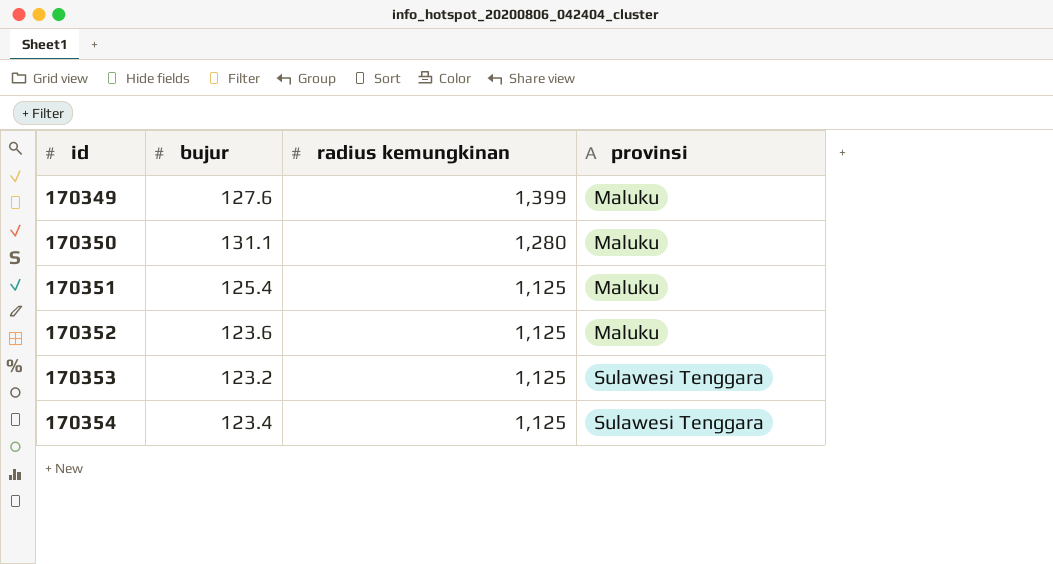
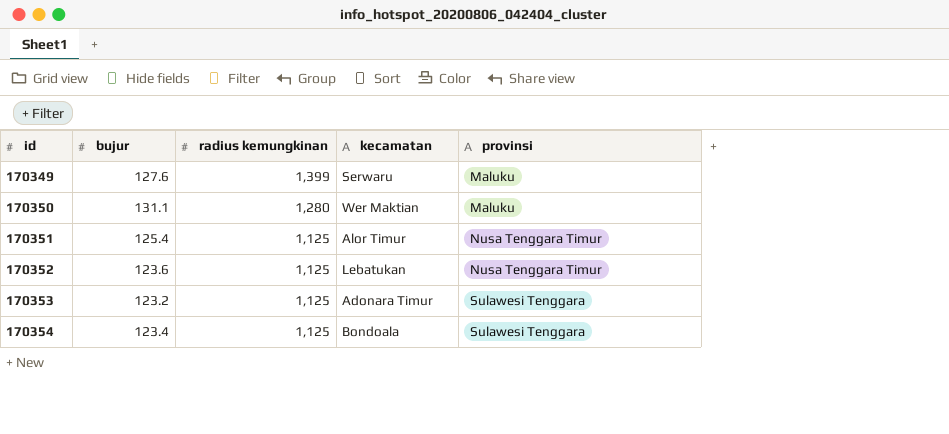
column kecamatan | position: none -> 4
170351 | provinsi: Maluku -> Nusa Tenggara Timur
170352 | provinsi: Maluku -> Nusa Tenggara Timur

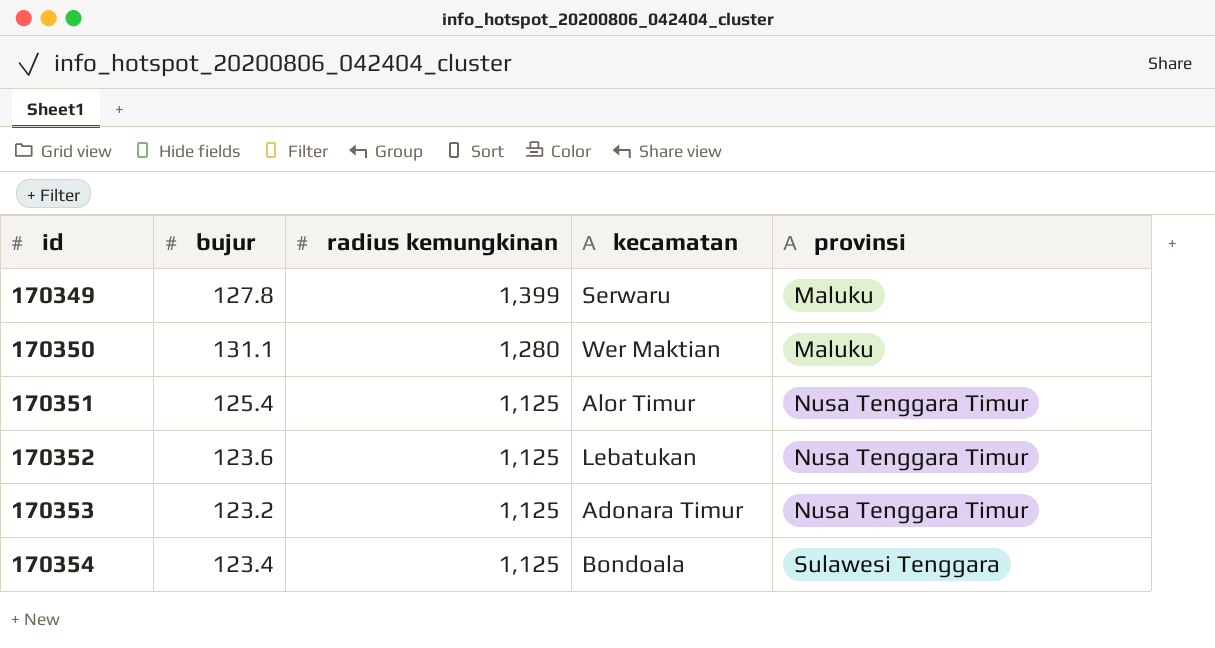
170349 | bujur: 127.6 -> 127.8
170353 | provinsi: Sulawesi Tenggara -> Nusa Tenggara Timur

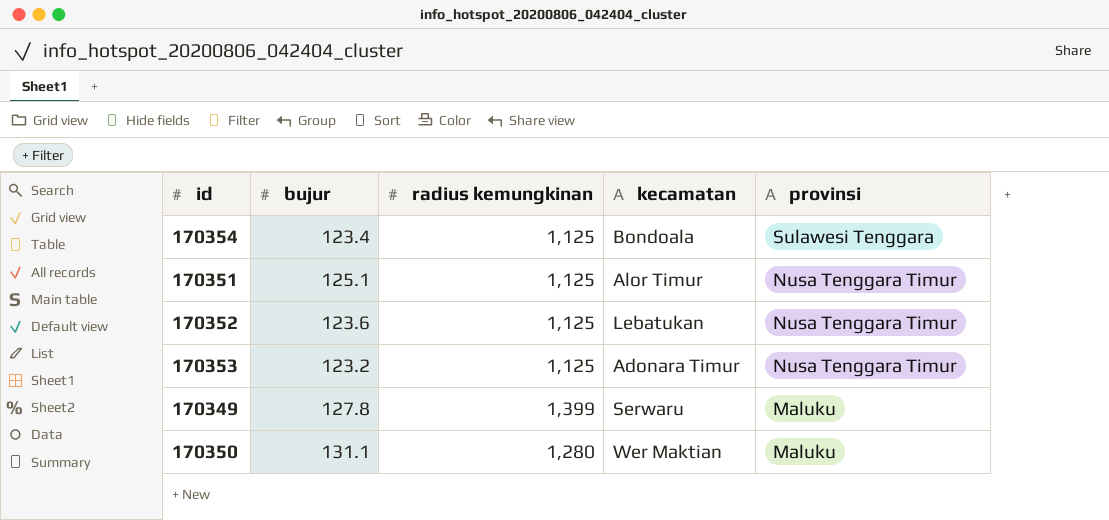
row order: id ascending -> provinsi descending
170351 | bujur: 125.4 -> 125.1

